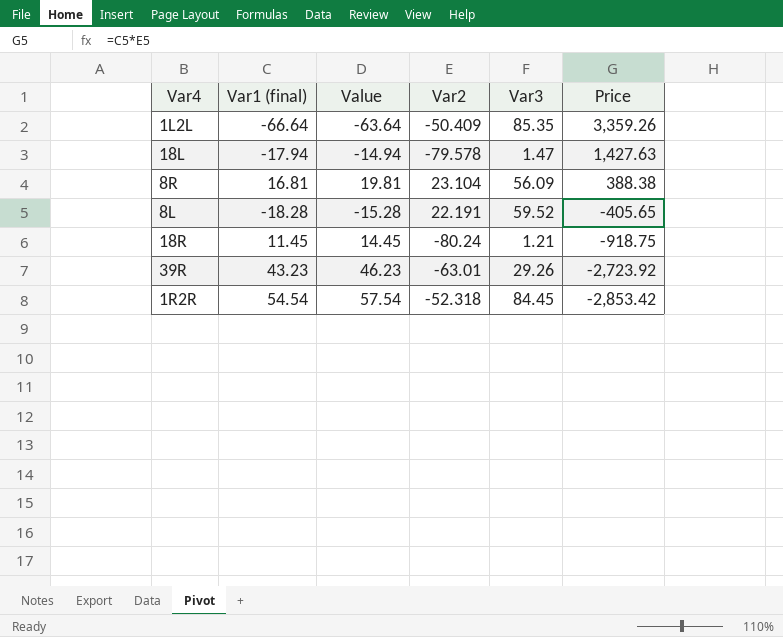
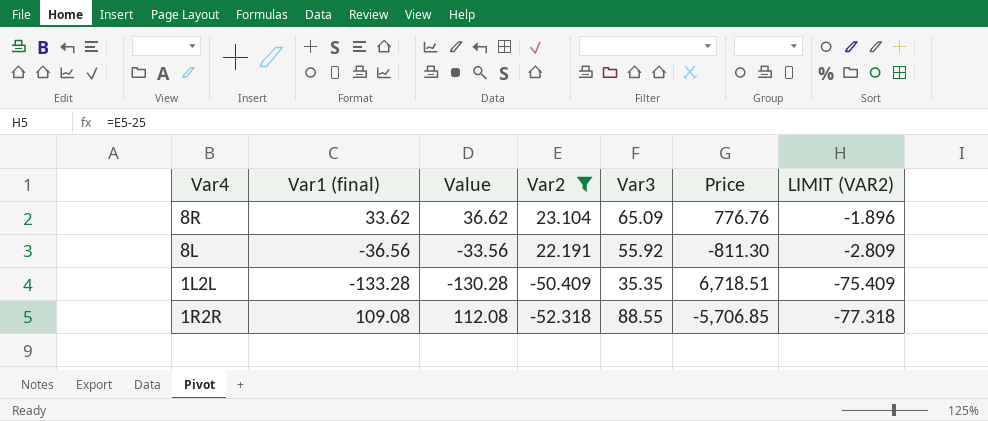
filter: none -> Var2 >= -52.318
row order: Price descending -> Var2 descending
column LIMIT (VAR2) | formula: none -> [Var2] - 25
8R | Var1 (final): 16.81 -> 33.62
8R | Value: 19.81 -> 36.62
8R | Var3: 56.09 -> 65.09
8R | Price: 388.38 -> 776.76
8L | Var1 (final): -18.28 -> -36.56
8L | Value: -15.28 -> -33.56
8L | Var3: 59.52 -> 55.92
8L | Price: -405.65 -> -811.30
1L2L | Var1 (final): -66.64 -> -133.28
1L2L | Value: -63.64 -> -130.28
1L2L | Var3: 85.35 -> 35.35
1L2L | Price: 3,359.26 -> 6,718.51
1R2R | Var1 (final): 54.54 -> 109.08
1R2R | Value: 57.54 -> 112.08
1R2R | Var3: 84.45 -> 88.55
1R2R | Price: -2,853.42 -> -5,706.85

